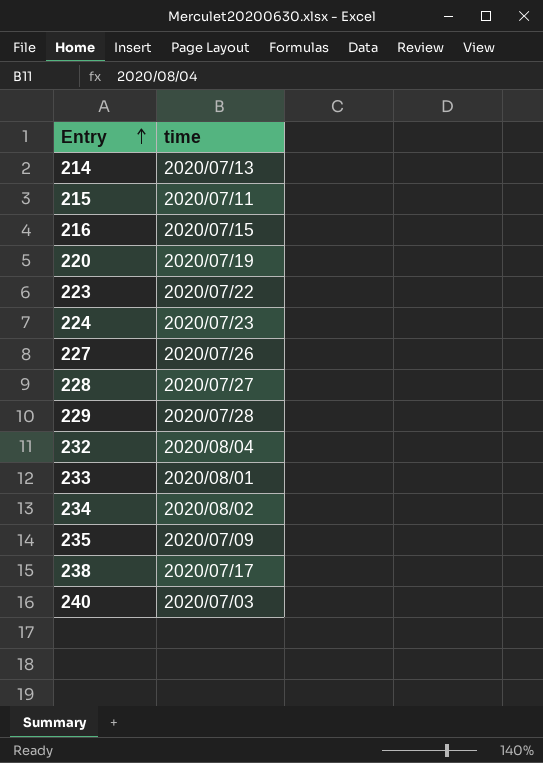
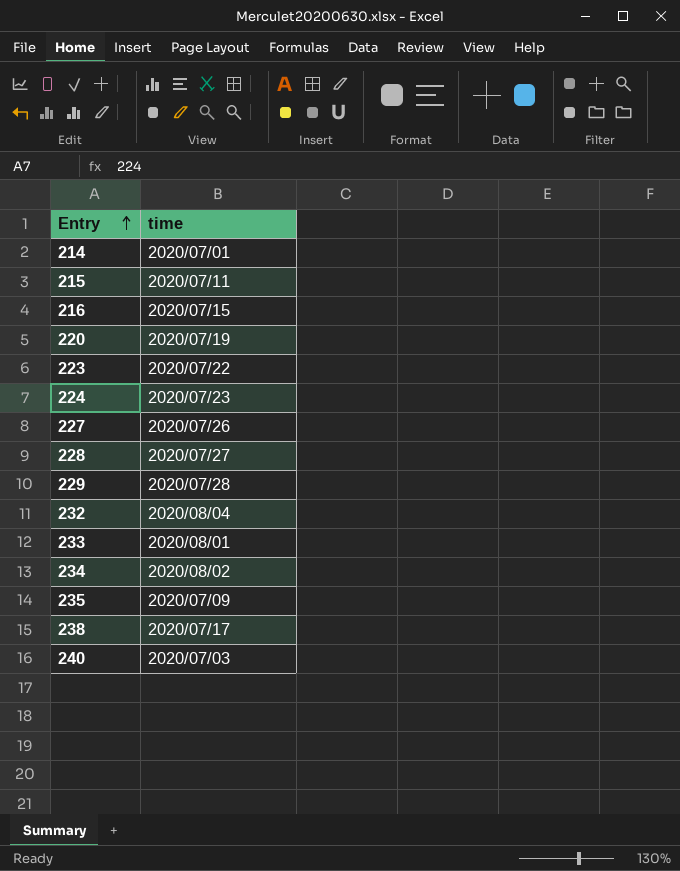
214 | time: 2020/07/13 -> 2020/07/01

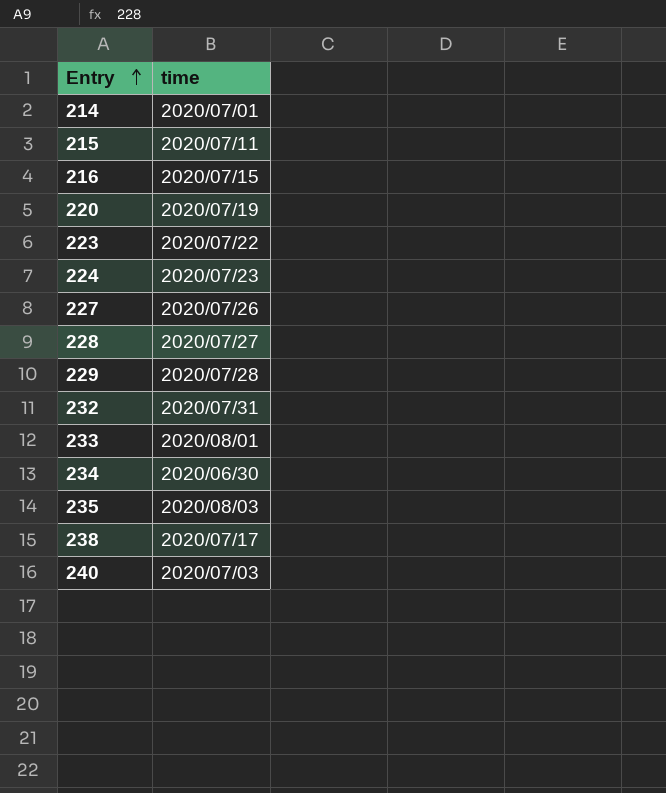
232 | time: 2020/08/04 -> 2020/07/31
234 | time: 2020/08/02 -> 2020/06/30
235 | time: 2020/07/09 -> 2020/08/03

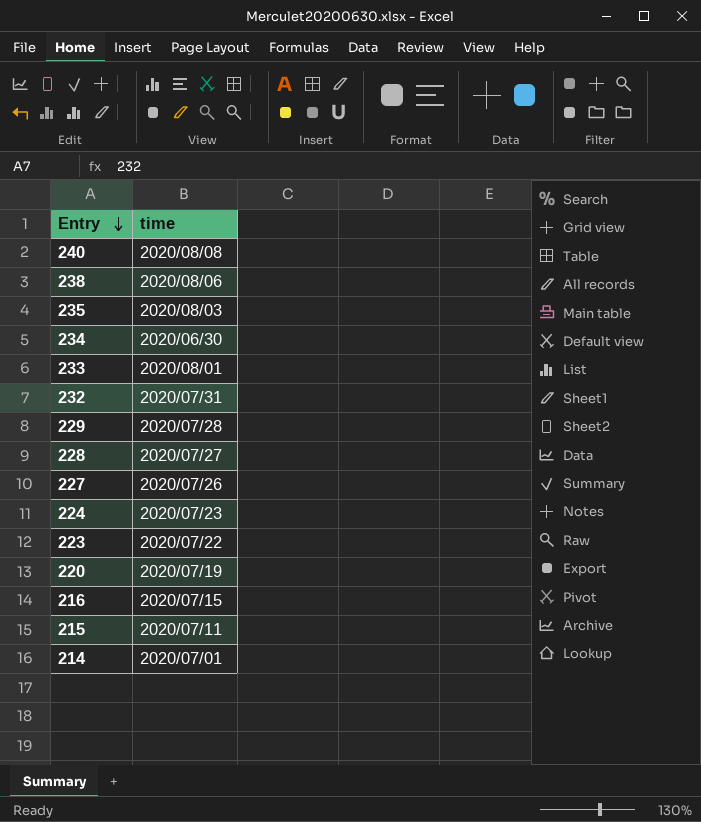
row order: Entry ascending -> Entry descending
240 | time: 2020/07/03 -> 2020/08/08
238 | time: 2020/07/17 -> 2020/08/06

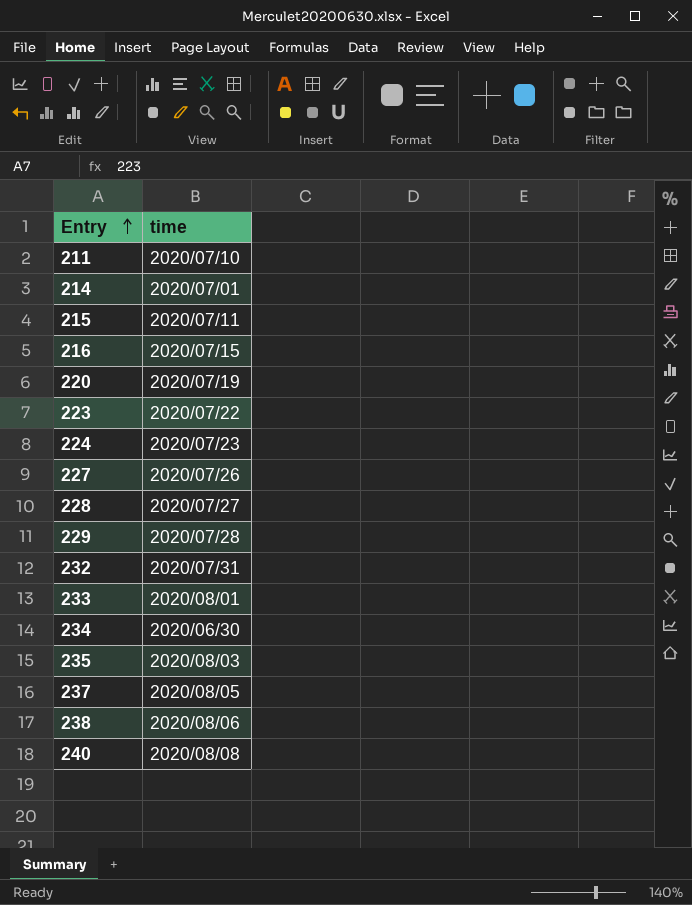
row order: Entry descending -> Entry ascending
row 211: none -> 2020/07/10
row 237: none -> 2020/08/05

